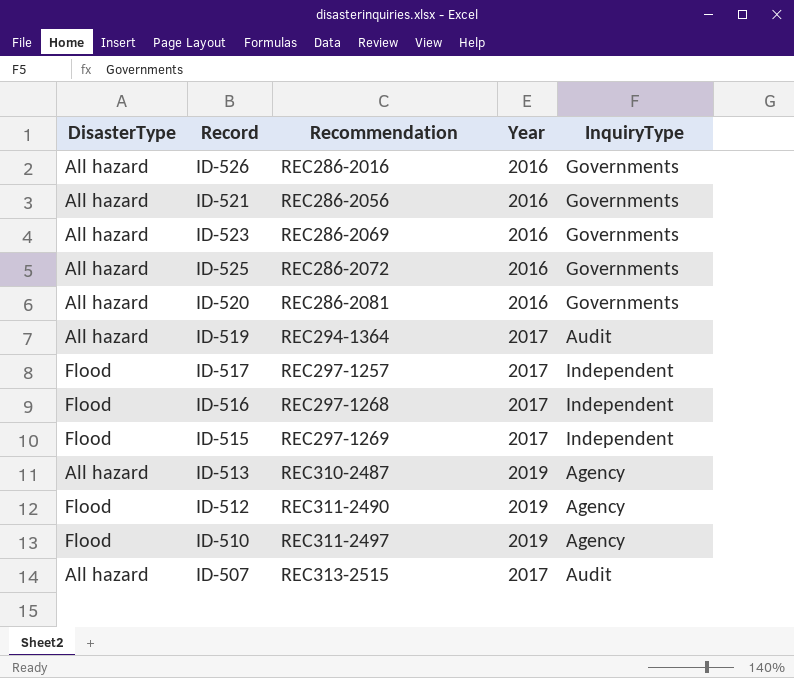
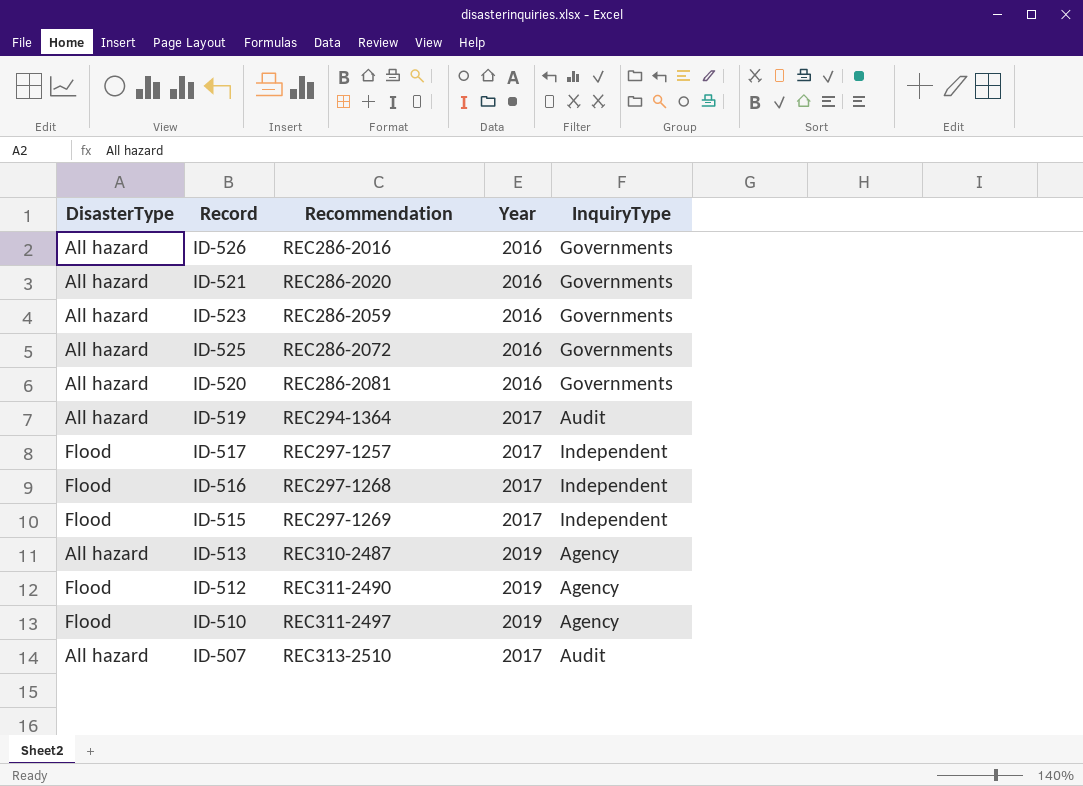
ID-521 | Recommendation: REC286-2056 -> REC286-2020
ID-523 | Recommendation: REC286-2069 -> REC286-2059
ID-507 | Recommendation: REC313-2515 -> REC313-2510

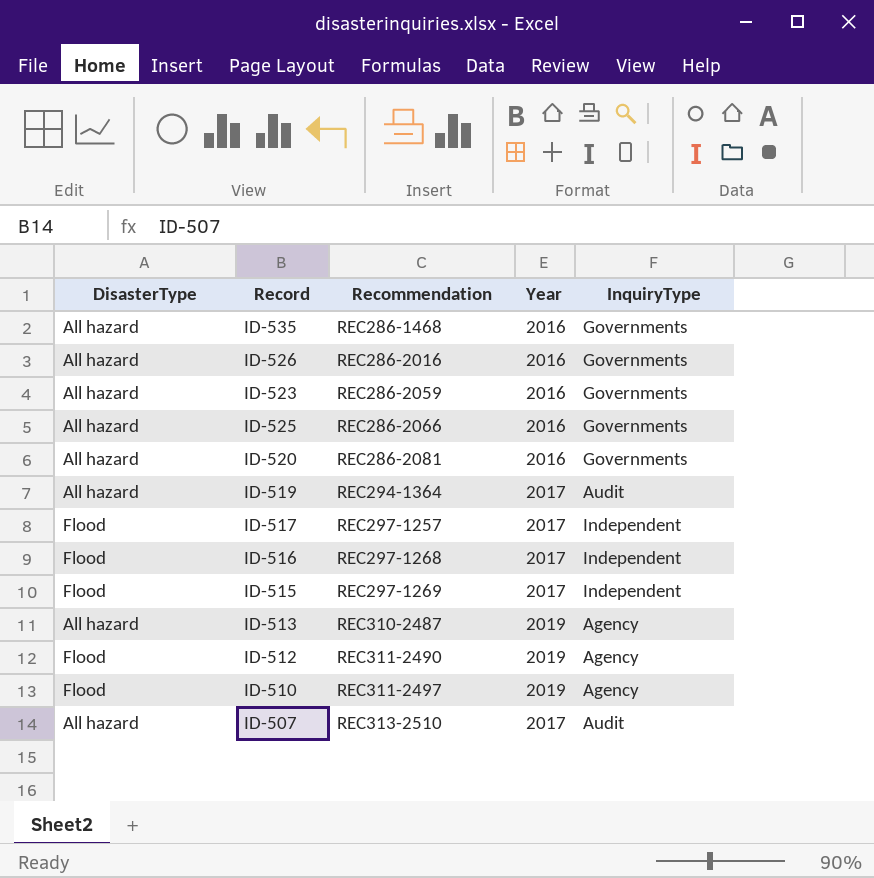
row ID-521: All hazard | REC286-2020 | 2016 | Governments -> none
row ID-535: none -> All hazard | REC286-1468 | 2016 | Governments
ID-525 | Recommendation: REC286-2072 -> REC286-2066

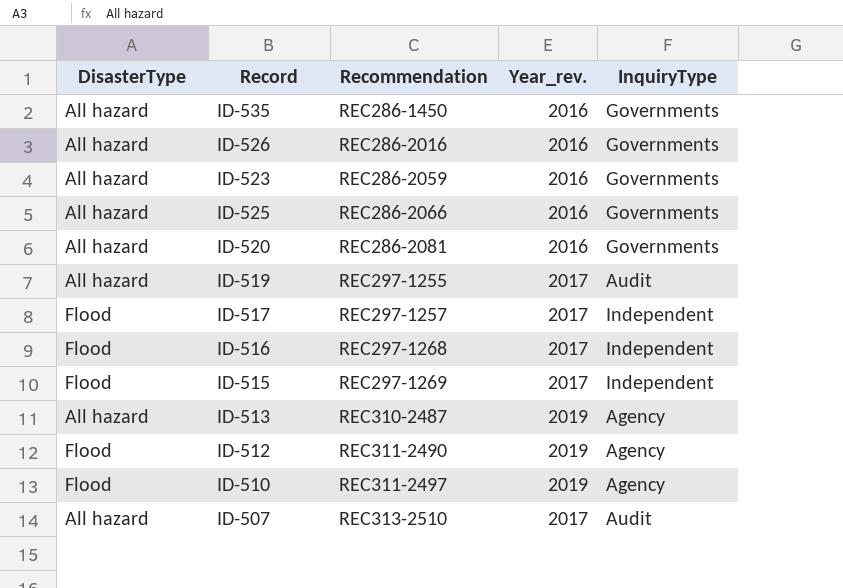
column name: Year -> Year_rev.
ID-535 | Recommendation: REC286-1468 -> REC286-1450
ID-519 | Recommendation: REC294-1364 -> REC297-1255

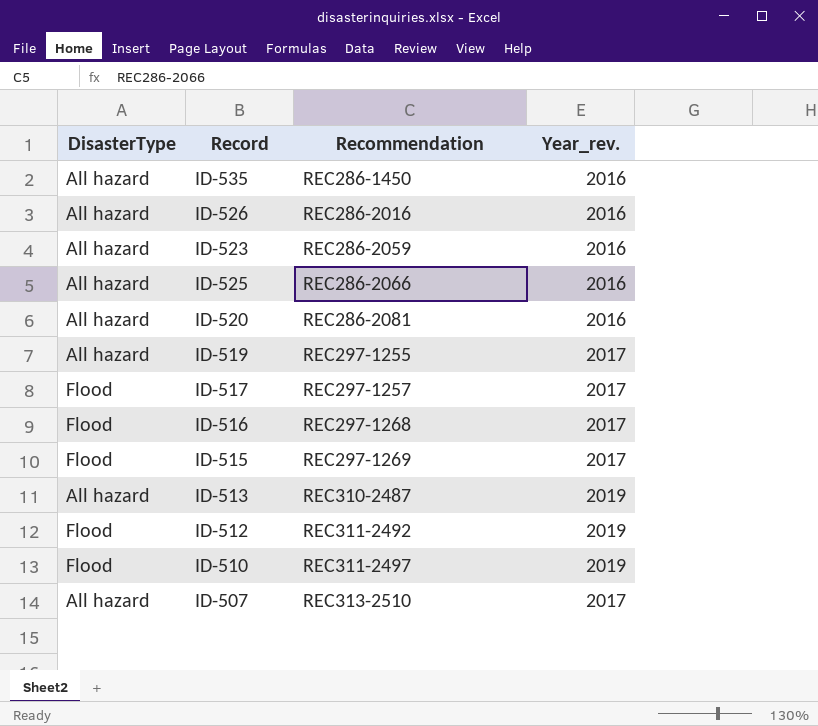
column InquiryType | position: 5 -> none
ID-512 | Recommendation: REC311-2490 -> REC311-2492

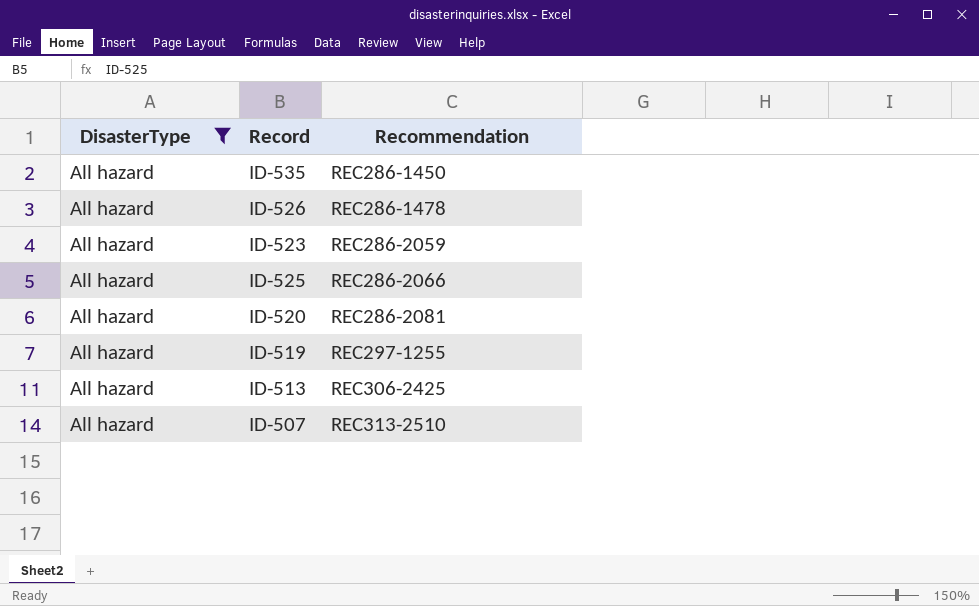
filter: none -> DisasterType = All hazard
column Year_rev. | position: 4 -> none
ID-526 | Recommendation: REC286-2016 -> REC286-1478
ID-513 | Recommendation: REC310-2487 -> REC306-2425

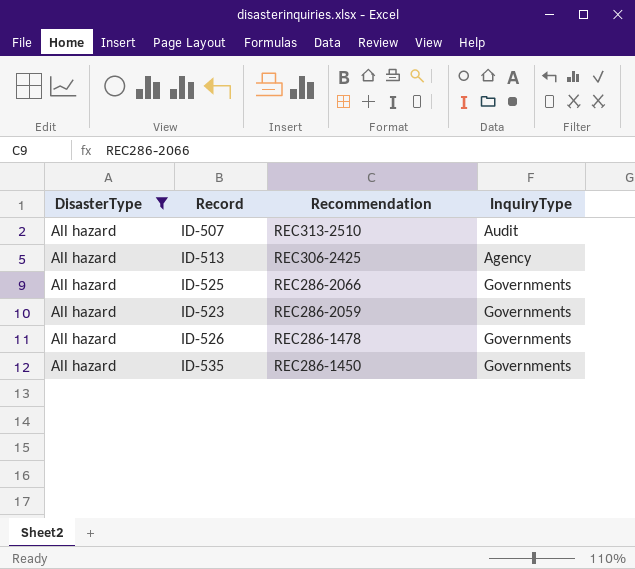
row order: Recommendation ascending -> Recommendation descending
column InquiryType | position: none -> 4
row ID-520: All hazard | REC286-2081 -> none
row ID-519: All hazard | REC297-1255 -> none

